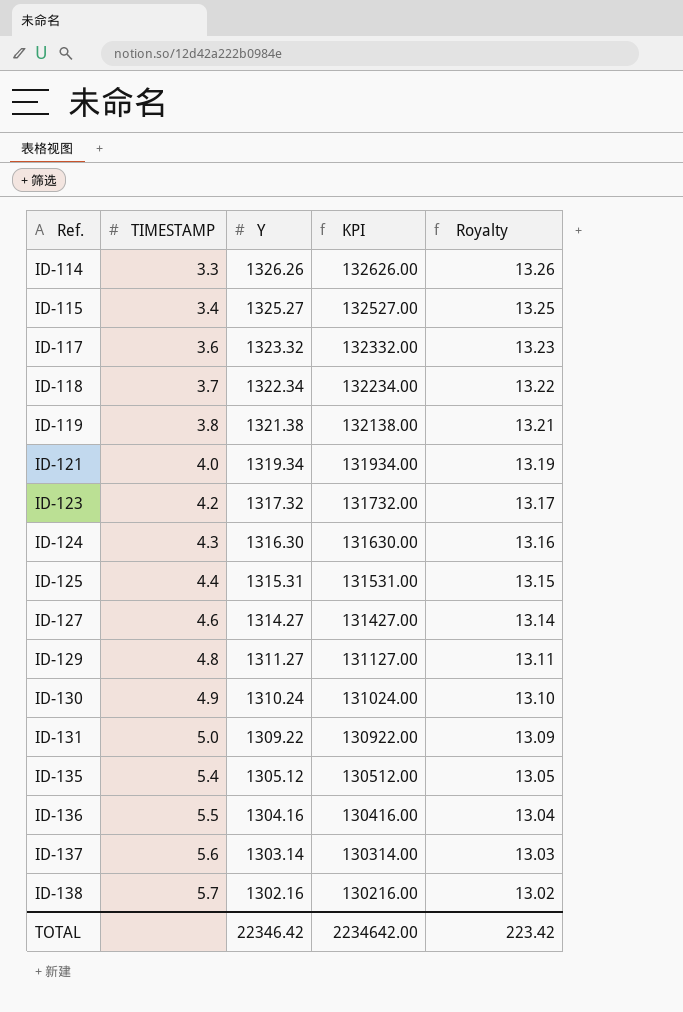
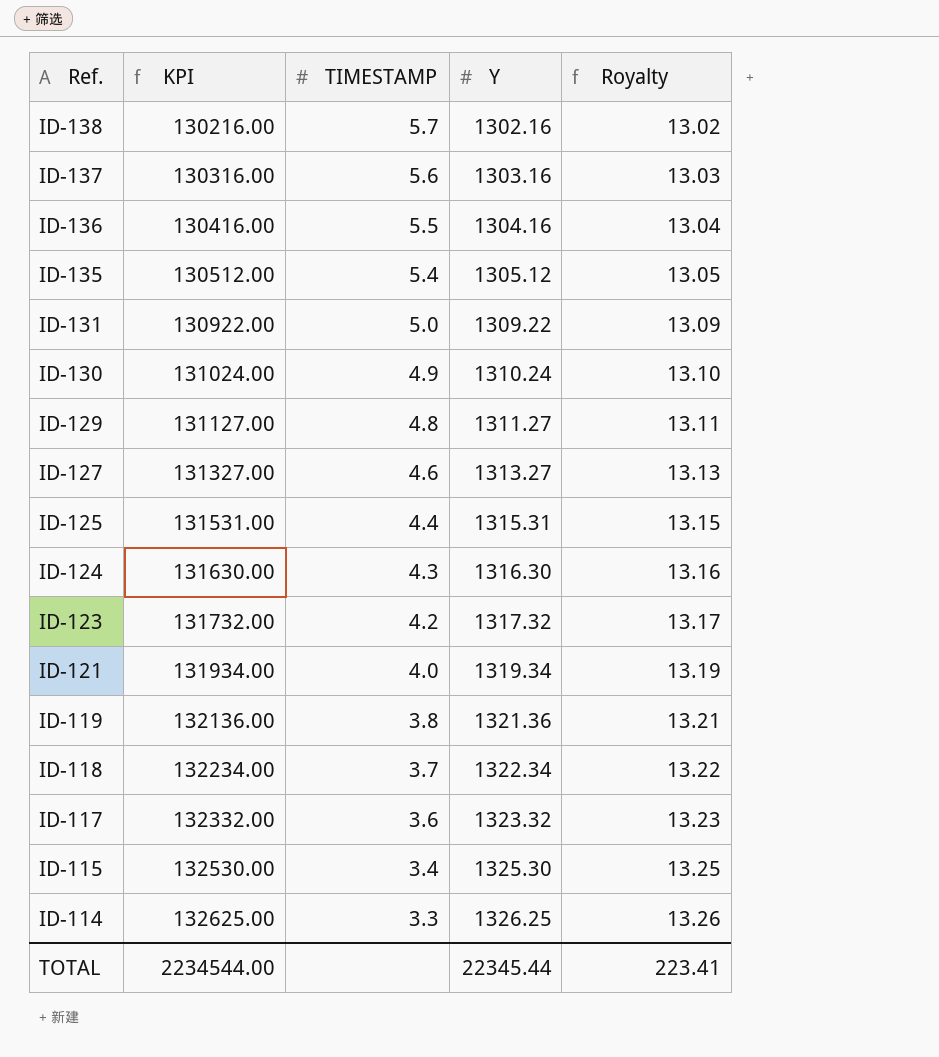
row order: Ref. ascending -> Ref. descending
column KPI | position: 4 -> 2
ID-137 | KPI: 130314.00 -> 130316.00
ID-137 | Y: 1303.14 -> 1303.16
ID-127 | KPI: 131427.00 -> 131327.00
ID-127 | Y: 1314.27 -> 1313.27
ID-127 | Royalty: 13.14 -> 13.13
ID-119 | KPI: 132138.00 -> 132136.00
ID-119 | Y: 1321.38 -> 1321.36
ID-115 | KPI: 132527.00 -> 132530.00
ID-115 | Y: 1325.27 -> 1325.30
ID-114 | KPI: 132626.00 -> 132625.00
ID-114 | Y: 1326.26 -> 1326.25
TOTAL | KPI: 2234642.00 -> 2234544.00
TOTAL | Y: 22346.42 -> 22345.44
TOTAL | Royalty: 223.42 -> 223.41

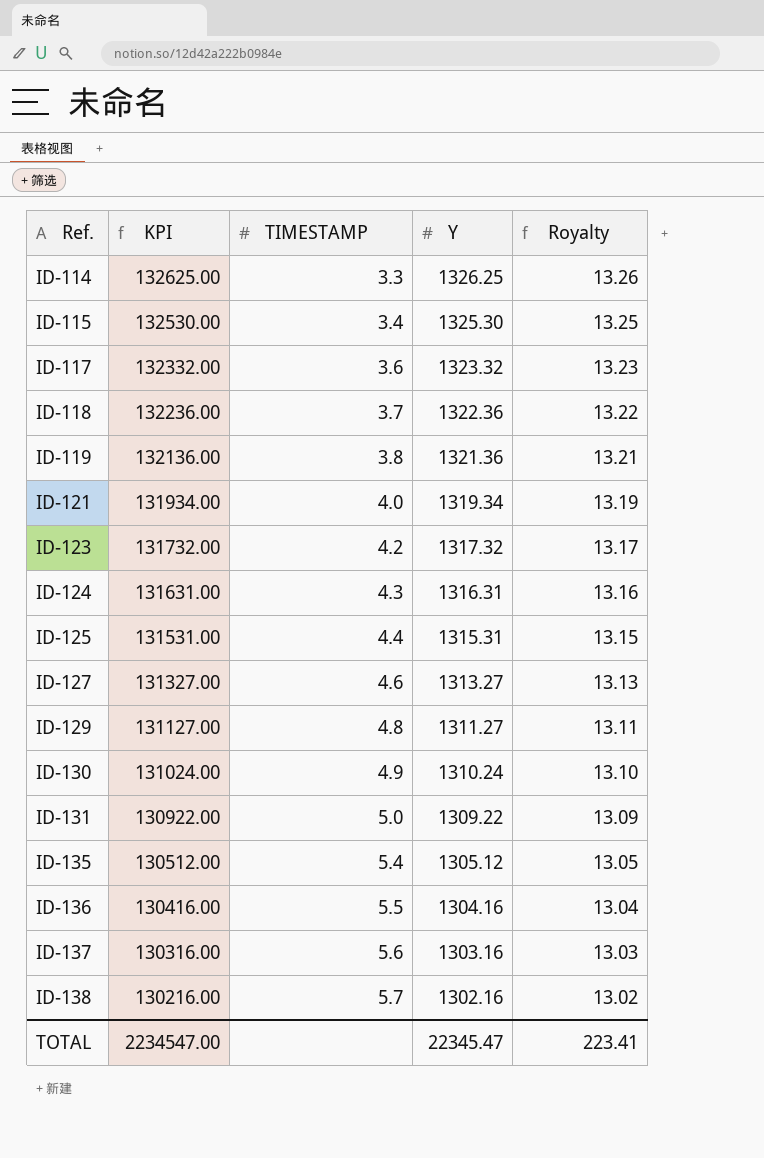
row order: Ref. descending -> Ref. ascending
ID-118 | KPI: 132234.00 -> 132236.00
ID-118 | Y: 1322.34 -> 1322.36
ID-124 | KPI: 131630.00 -> 131631.00
ID-124 | Y: 1316.30 -> 1316.31
TOTAL | KPI: 2234544.00 -> 2234547.00
TOTAL | Y: 22345.44 -> 22345.47

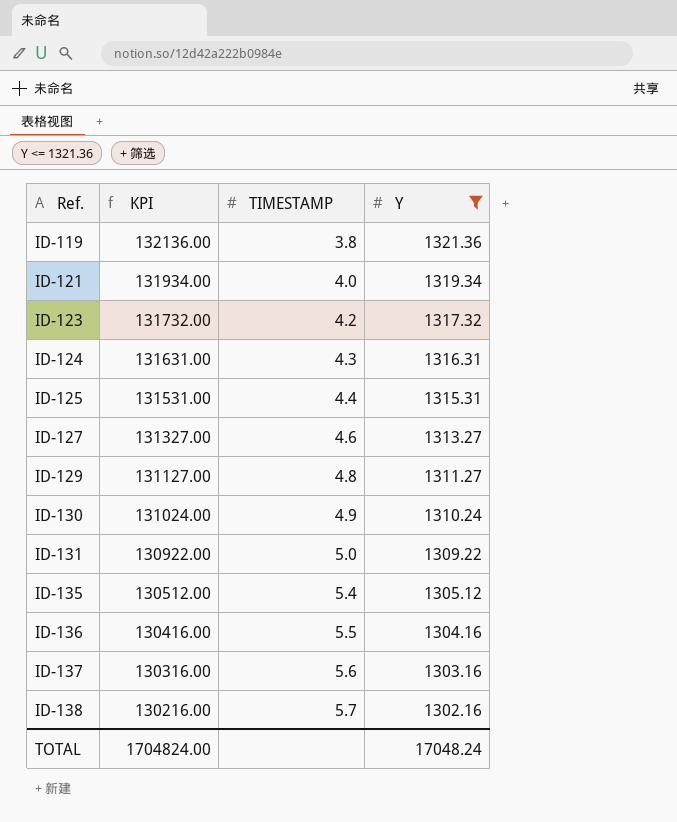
filter: none -> Y <= 1321.36
column Royalty | formula: [Y] * 0.01 -> none
TOTAL | KPI: 2234547.00 -> 1704824.00
TOTAL | Y: 22345.47 -> 17048.24

